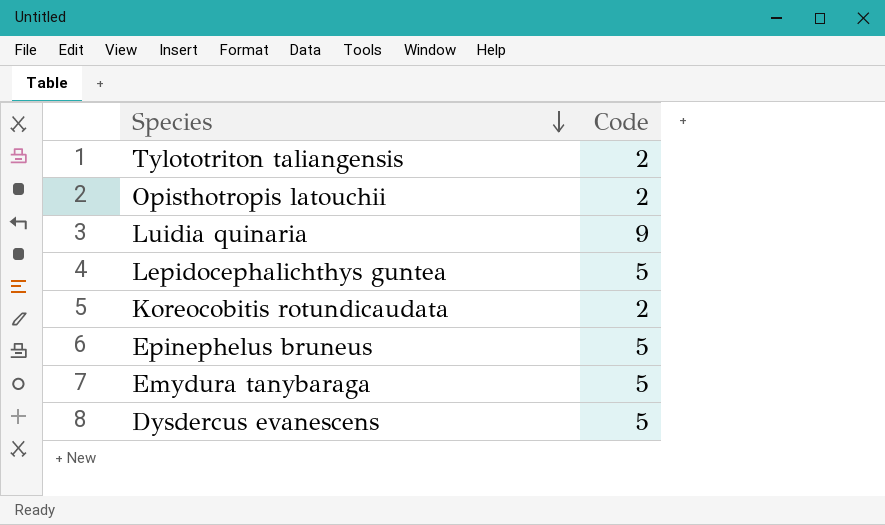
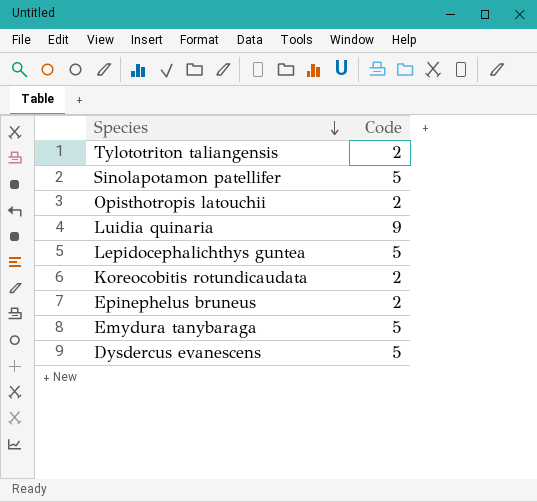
row Sinolapotamon patellifer: none -> 5
Epinephelus bruneus | Code: 5 -> 2

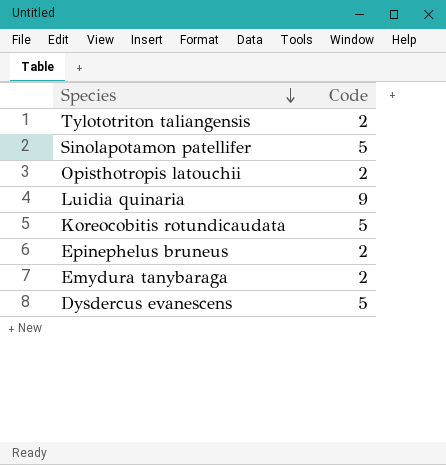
row Lepidocephalichthys guntea: 5 -> none
Koreocobitis rotundicaudata | Code: 2 -> 5
Emydura tanybaraga | Code: 5 -> 2

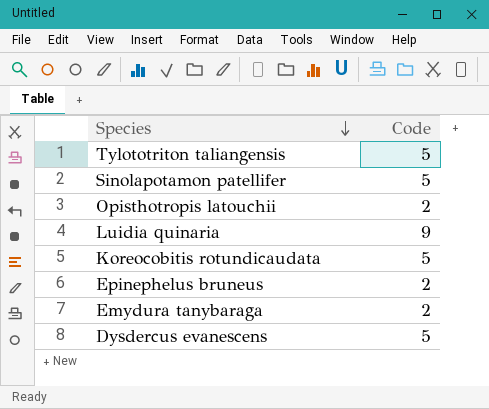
Tylototriton taliangensis | Code: 2 -> 5

